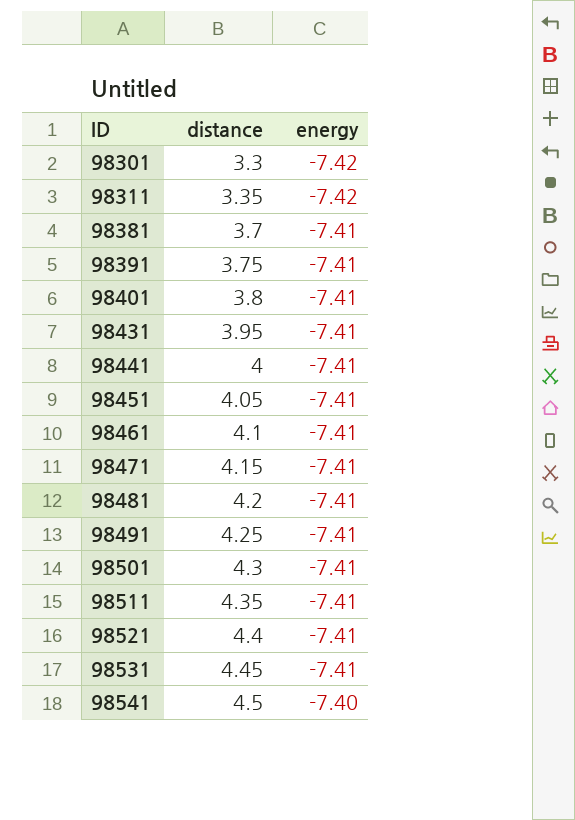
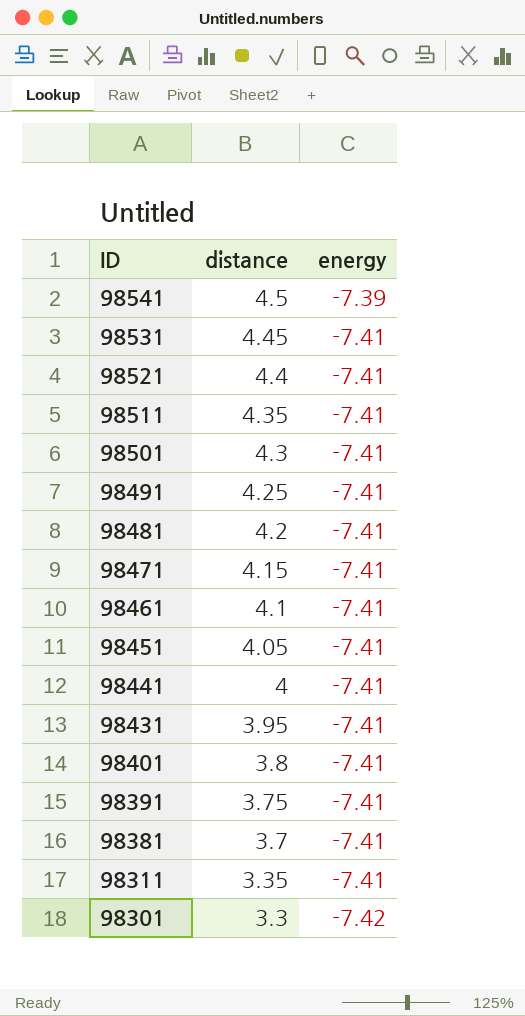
row order: ID ascending -> ID descending
98541 | energy: -7.40 -> -7.39
98311 | energy: -7.42 -> -7.41

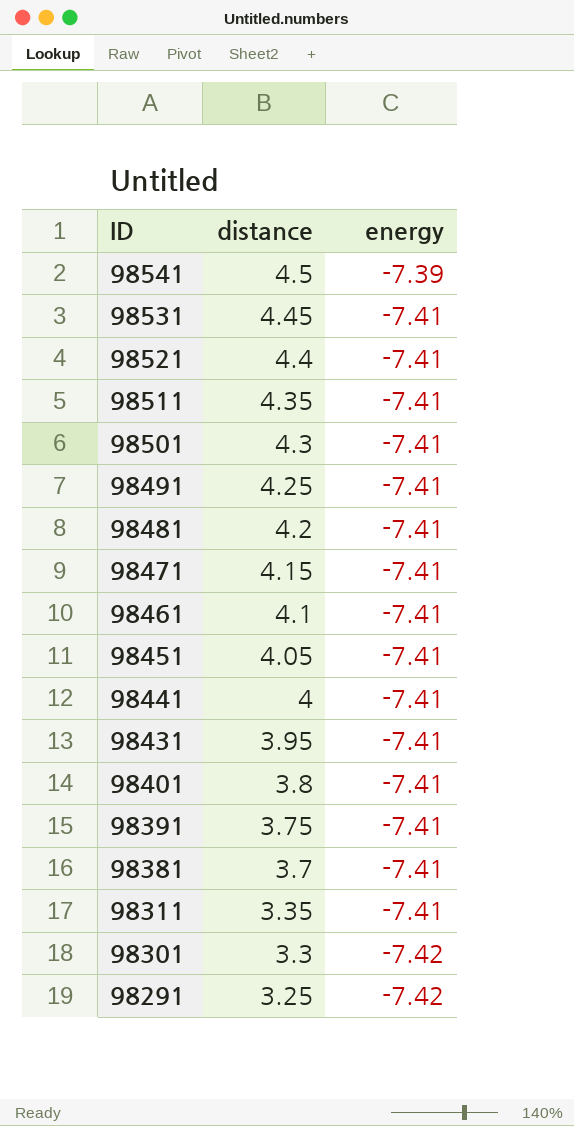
row 98291: none -> 3.25 | -7.42

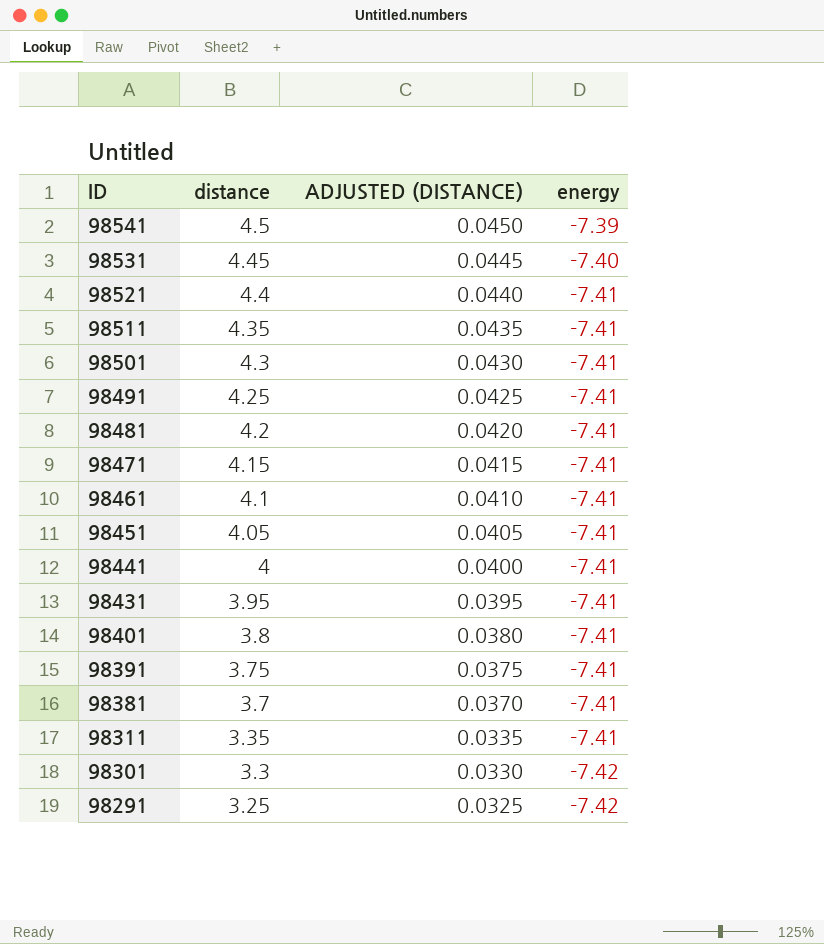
column ADJUSTED (DISTANCE) | formula: none -> [distance] * 0.01
98531 | energy: -7.41 -> -7.40

